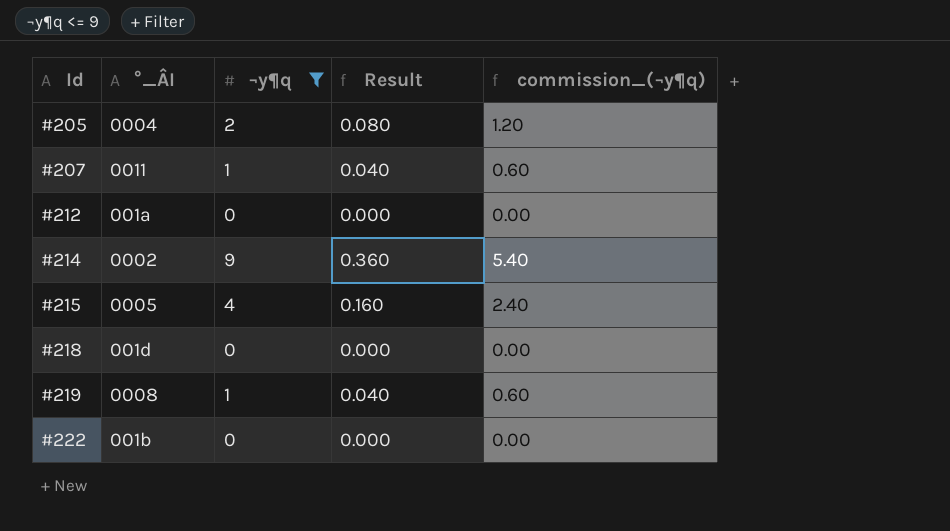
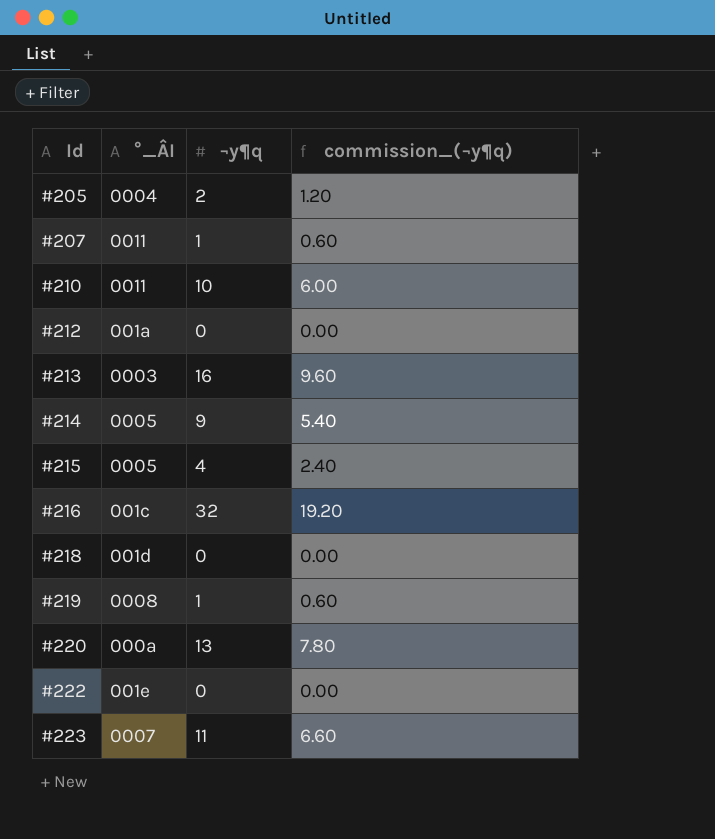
filter: ¬y¶q <= 9 -> none
column Result | formula: [¬y¶q] * 0.04 -> none
#214 | °_ÂI: 0002 -> 0005
#222 | °_ÂI: 001b -> 001e

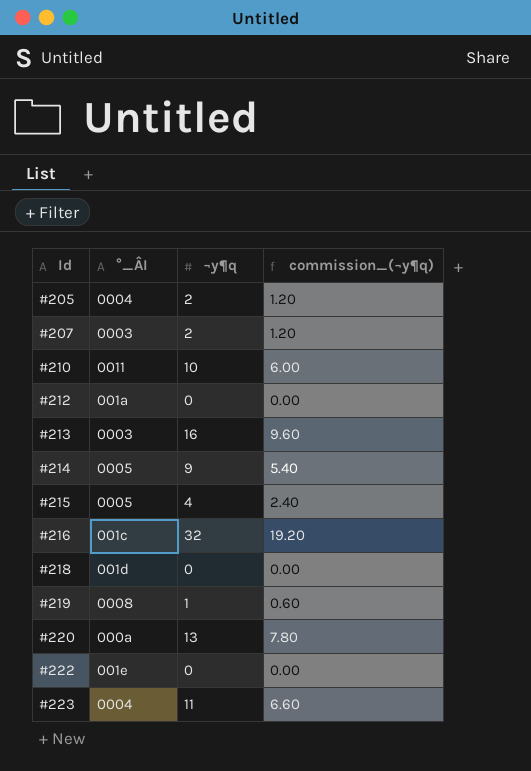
#207 | °_ÂI: 0011 -> 0003
#207 | ¬y¶q: 1 -> 2
#207 | commission_(¬y¶q): 0.60 -> 1.20
#223 | °_ÂI: 0007 -> 0004

